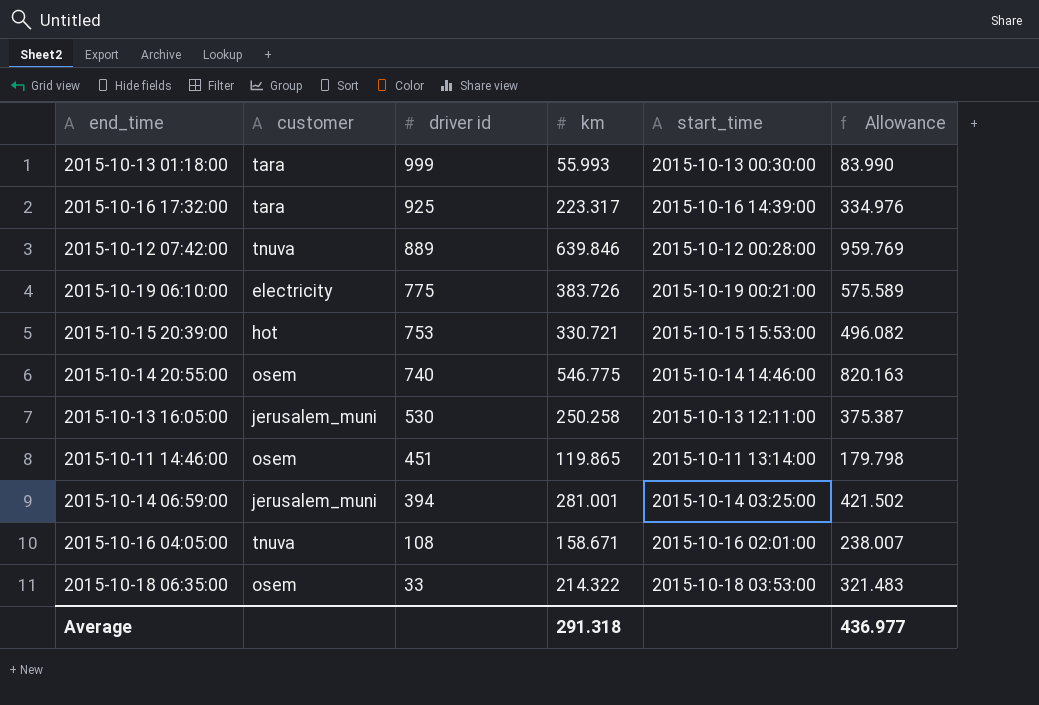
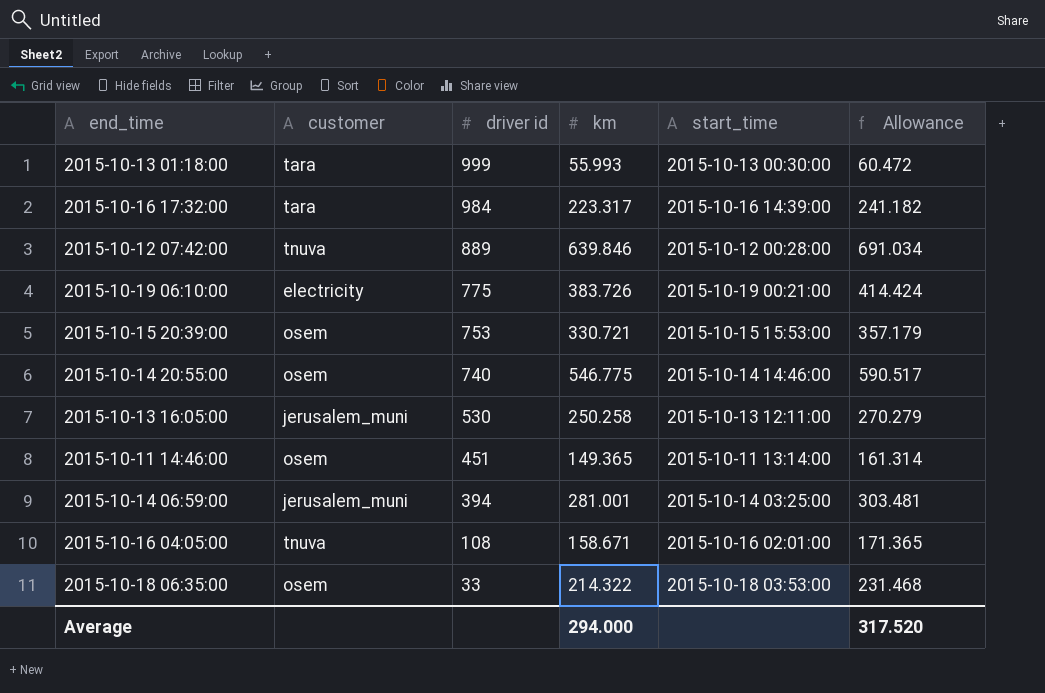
column Allowance | formula: [km] * 1.5 -> [km] * 1.08
2015-10-16 17:32:00 | driver id: 925 -> 984
2015-10-15 20:39:00 | customer: hot -> osem
2015-10-11 14:46:00 | km: 119.865 -> 149.365
Average | km: 291.318 -> 294.000
Average | Allowance: 436.977 -> 317.520

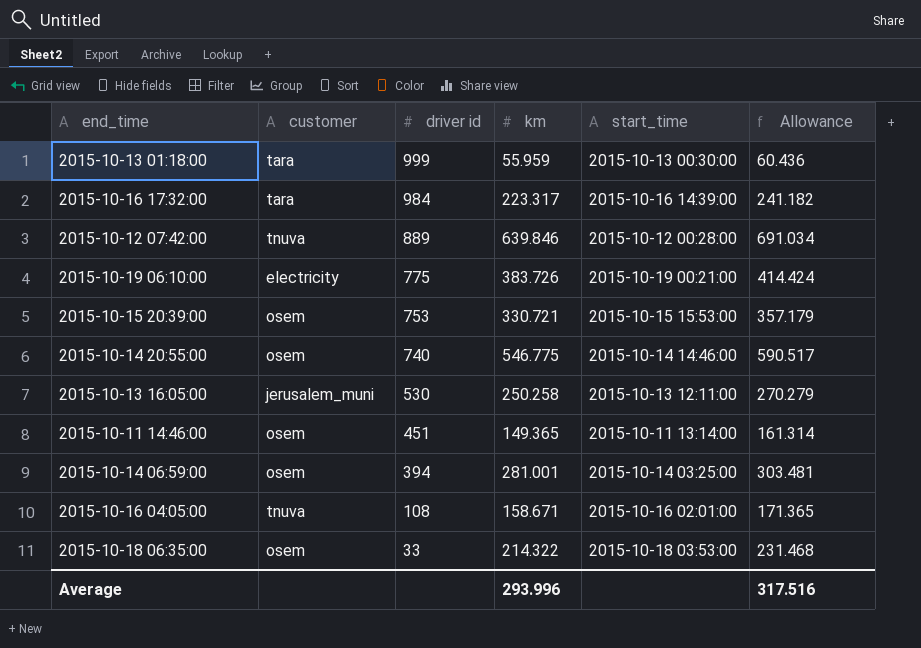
2015-10-13 01:18:00 | km: 55.993 -> 55.959
2015-10-13 01:18:00 | Allowance: 60.472 -> 60.436
2015-10-14 06:59:00 | customer: jerusalem_muni -> osem
Average | km: 294.000 -> 293.996
Average | Allowance: 317.520 -> 317.516

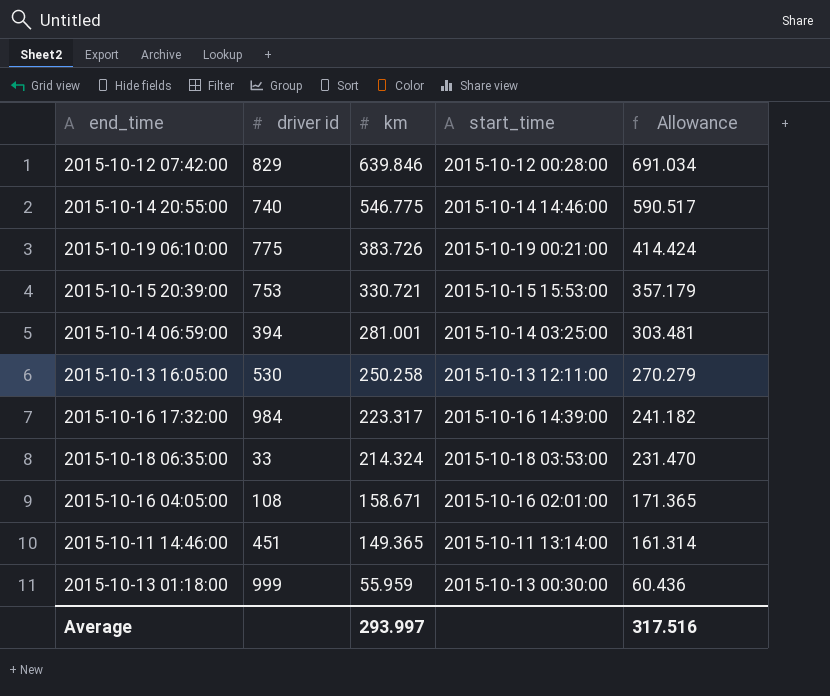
row order: driver id descending -> km descending
column customer | position: 2 -> none
2015-10-12 07:42:00 | driver id: 889 -> 829
2015-10-18 06:35:00 | km: 214.322 -> 214.324
2015-10-18 06:35:00 | Allowance: 231.468 -> 231.470
Average | km: 293.996 -> 293.997

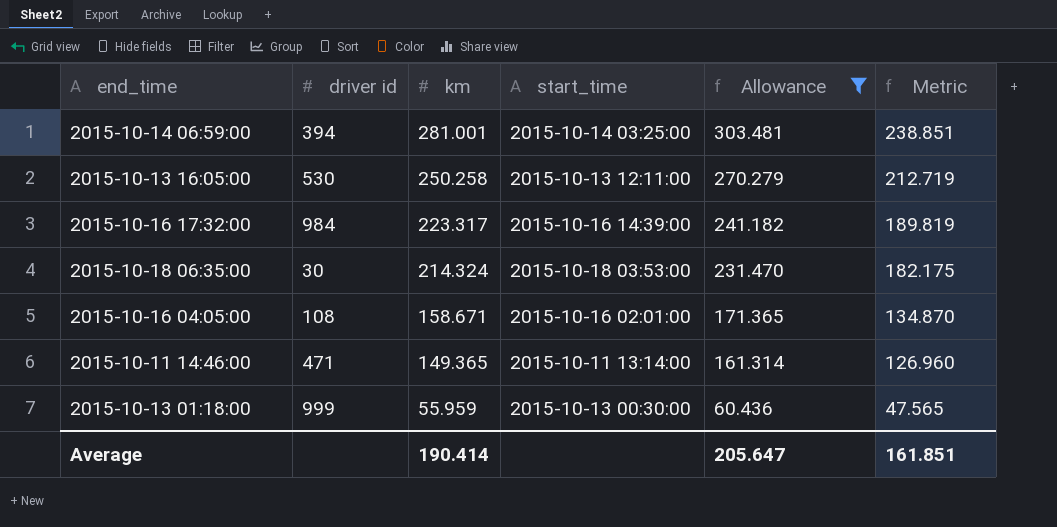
filter: none -> Allowance <= 303.481
column Metric | formula: none -> [km] * 0.85
2015-10-18 06:35:00 | driver id: 33 -> 30
2015-10-11 14:46:00 | driver id: 451 -> 471
Average | km: 293.997 -> 190.414
Average | Allowance: 317.516 -> 205.647

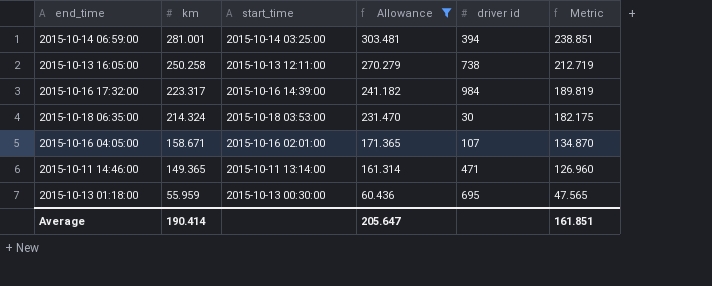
column driver id | position: 2 -> 5
2015-10-13 16:05:00 | driver id: 530 -> 738
2015-10-16 04:05:00 | driver id: 108 -> 107
2015-10-13 01:18:00 | driver id: 999 -> 695

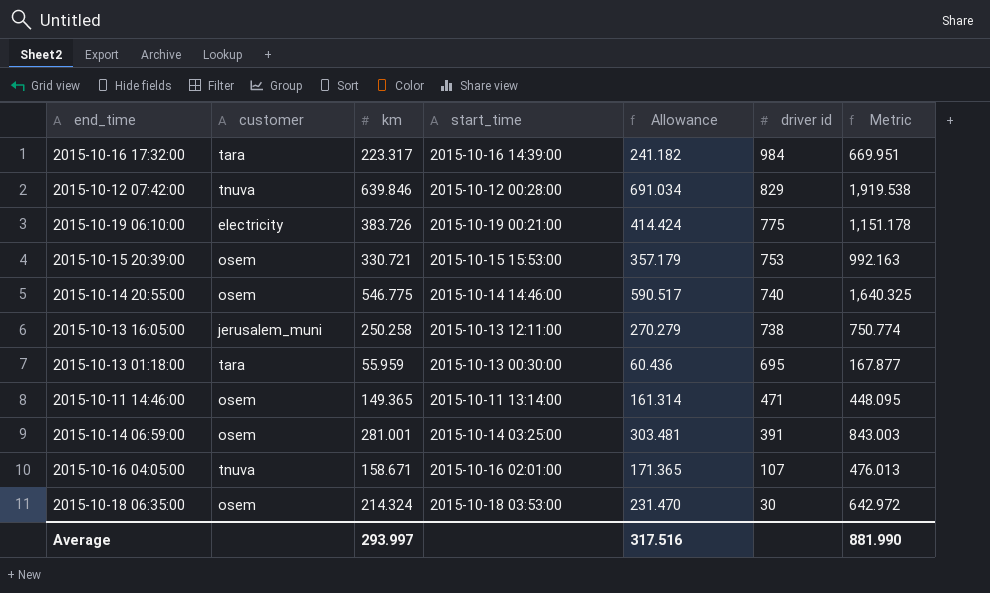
filter: Allowance <= 303.481 -> none
row order: km descending -> driver id descending
column customer | position: none -> 2
column Metric | formula: [km] * 0.85 -> [km] * 3
2015-10-14 06:59:00 | driver id: 394 -> 391
Average | km: 190.414 -> 293.997
Average | Allowance: 205.647 -> 317.516
Average | Metric: 161.851 -> 881.990

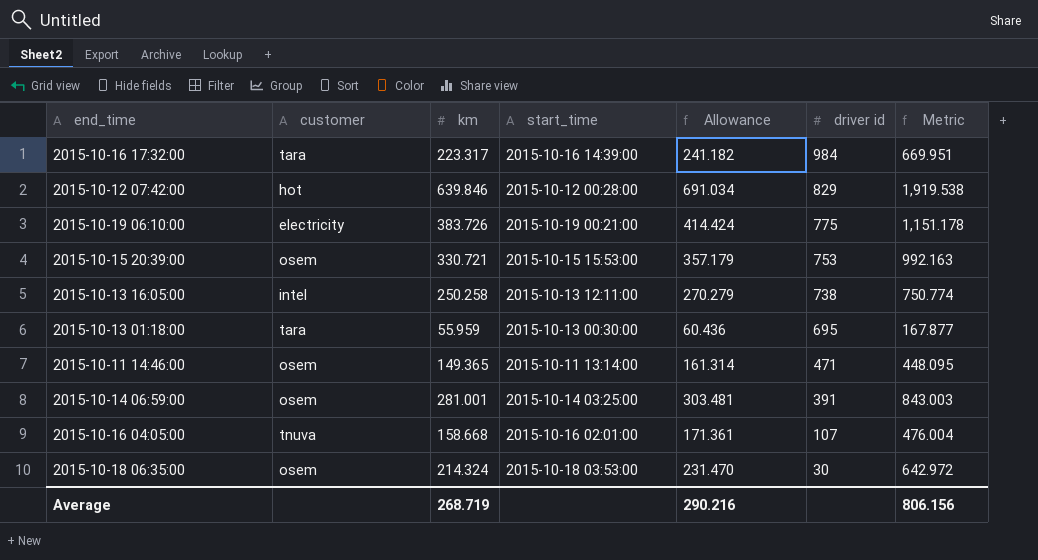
row 2015-10-14 20:55:00: osem | 546.775 | 2015-10-14 14:46:00 | 590.517 | 740 | 1,640.325 -> none
2015-10-12 07:42:00 | customer: tnuva -> hot
2015-10-13 16:05:00 | customer: jerusalem_muni -> intel
2015-10-16 04:05:00 | km: 158.671 -> 158.668
2015-10-16 04:05:00 | Allowance: 171.365 -> 171.361
2015-10-16 04:05:00 | Metric: 476.013 -> 476.004
Average | km: 293.997 -> 268.719
Average | Allowance: 317.516 -> 290.216
Average | Metric: 881.990 -> 806.156

